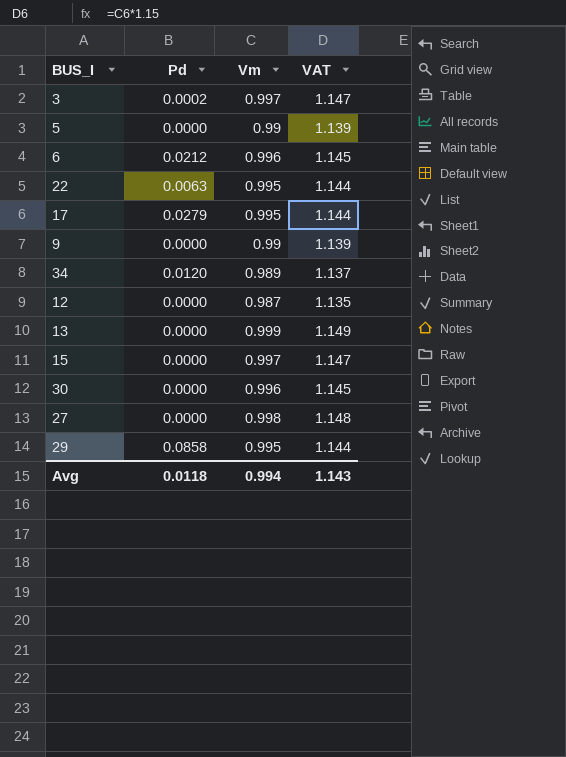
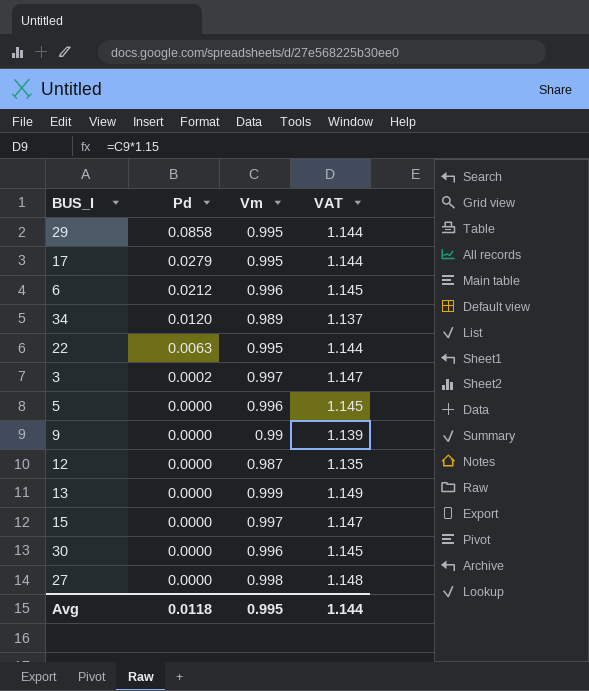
row order: none -> Pd descending
5 | Vm: 0.99 -> 0.996
5 | VAT: 1.139 -> 1.145
Avg | Vm: 0.994 -> 0.995
Avg | VAT: 1.143 -> 1.144

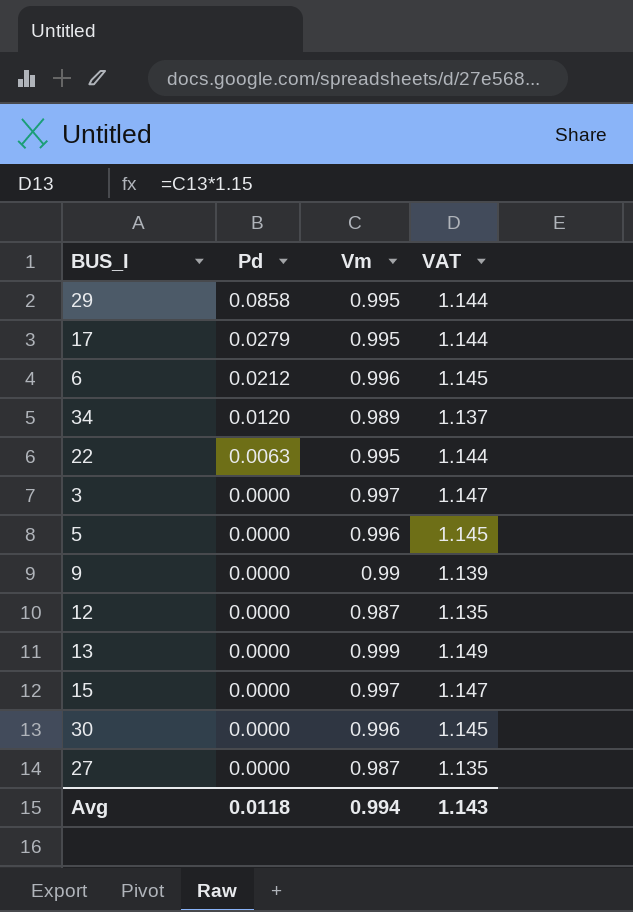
3 | Pd: 0.0002 -> 0.0000
27 | Vm: 0.998 -> 0.987
27 | VAT: 1.148 -> 1.135
Avg | Vm: 0.995 -> 0.994
Avg | VAT: 1.144 -> 1.143

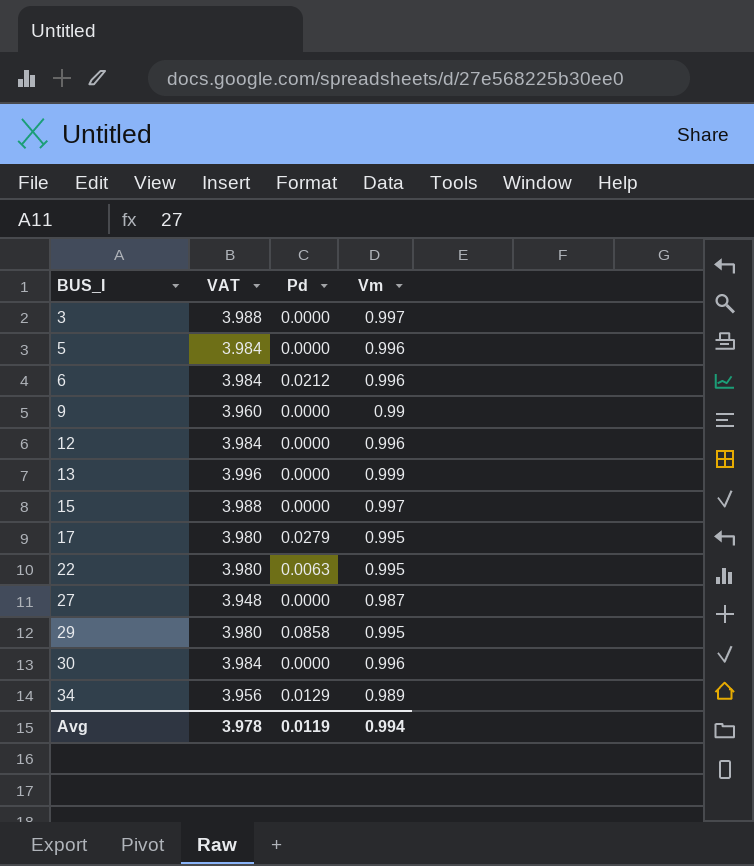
row order: Pd descending -> BUS_I ascending
column VAT | formula: [Vm] * 1.15 -> [Vm] * 4
column VAT | position: 4 -> 2
12 | Vm: 0.987 -> 0.996
34 | Pd: 0.0120 -> 0.0129
Avg | VAT: 1.143 -> 3.978
Avg | Pd: 0.0118 -> 0.0119

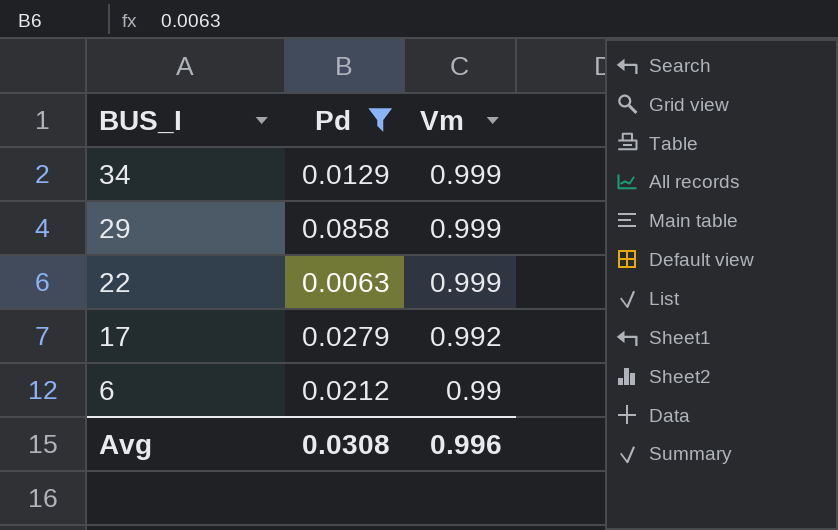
filter: none -> Pd != 0.0000
row order: BUS_I ascending -> BUS_I descending
column VAT | formula: [Vm] * 4 -> none
34 | Vm: 0.989 -> 0.999
29 | Vm: 0.995 -> 0.999
22 | Vm: 0.995 -> 0.999
17 | Vm: 0.995 -> 0.992
6 | Vm: 0.996 -> 0.99
Avg | Pd: 0.0119 -> 0.0308
Avg | Vm: 0.994 -> 0.996

